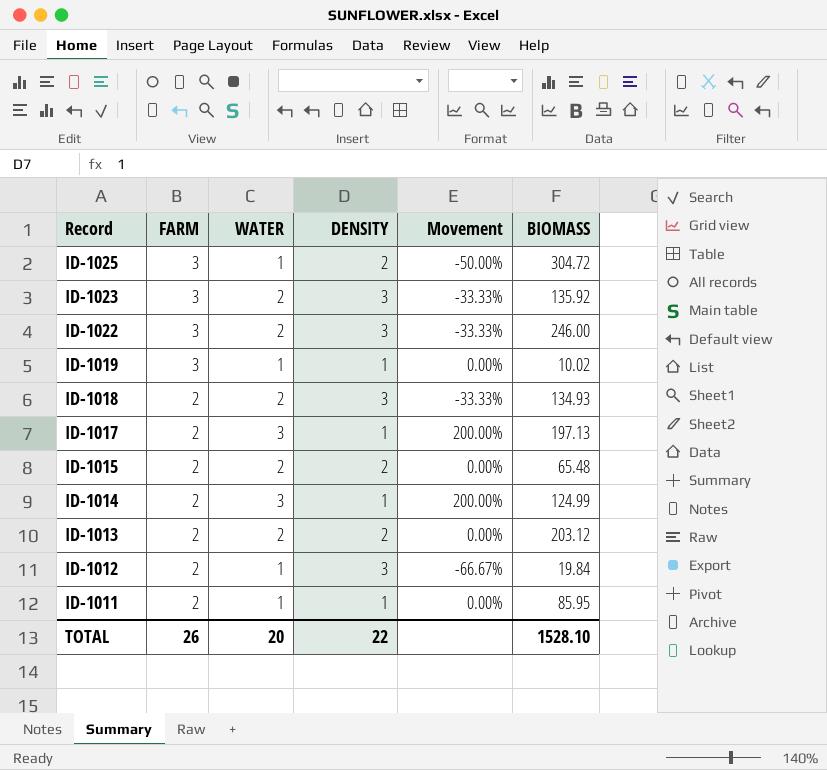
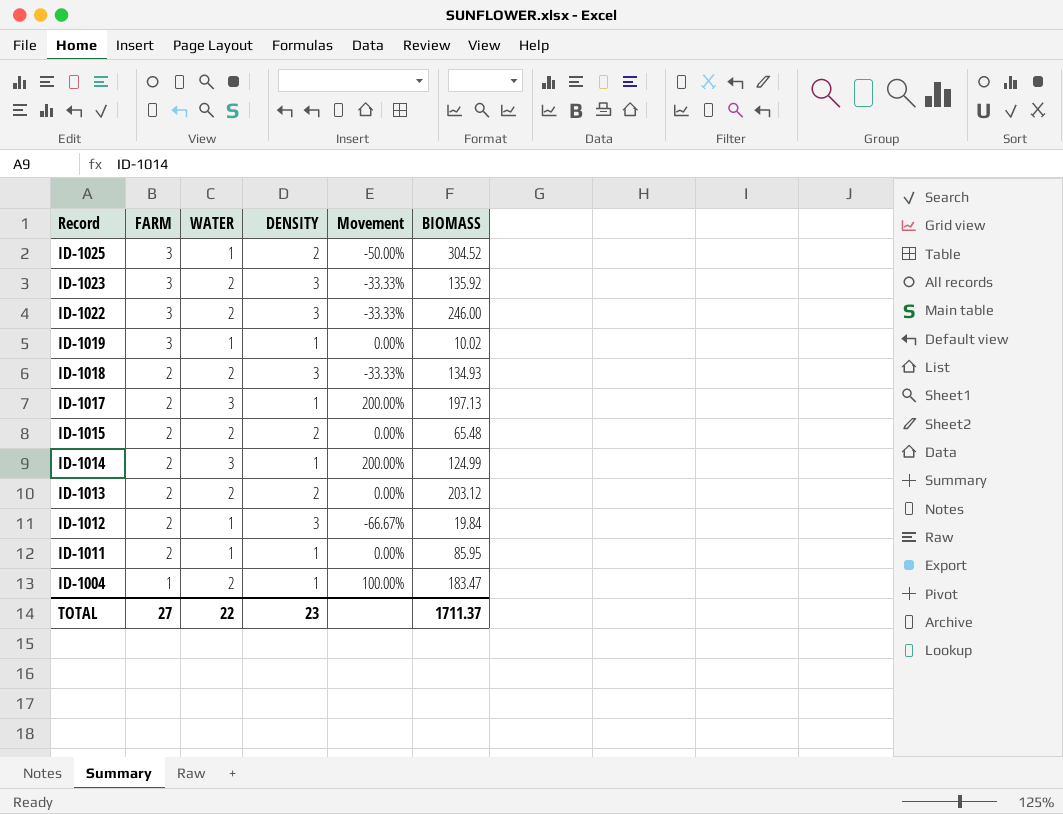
ID-1025 | BIOMASS: 304.72 -> 304.52
row ID-1004: none -> 1 | 2 | 1 | 100.00% | 183.47
TOTAL | FARM: 26 -> 27
TOTAL | WATER: 20 -> 22
TOTAL | DENSITY: 22 -> 23
TOTAL | BIOMASS: 1528.10 -> 1711.37

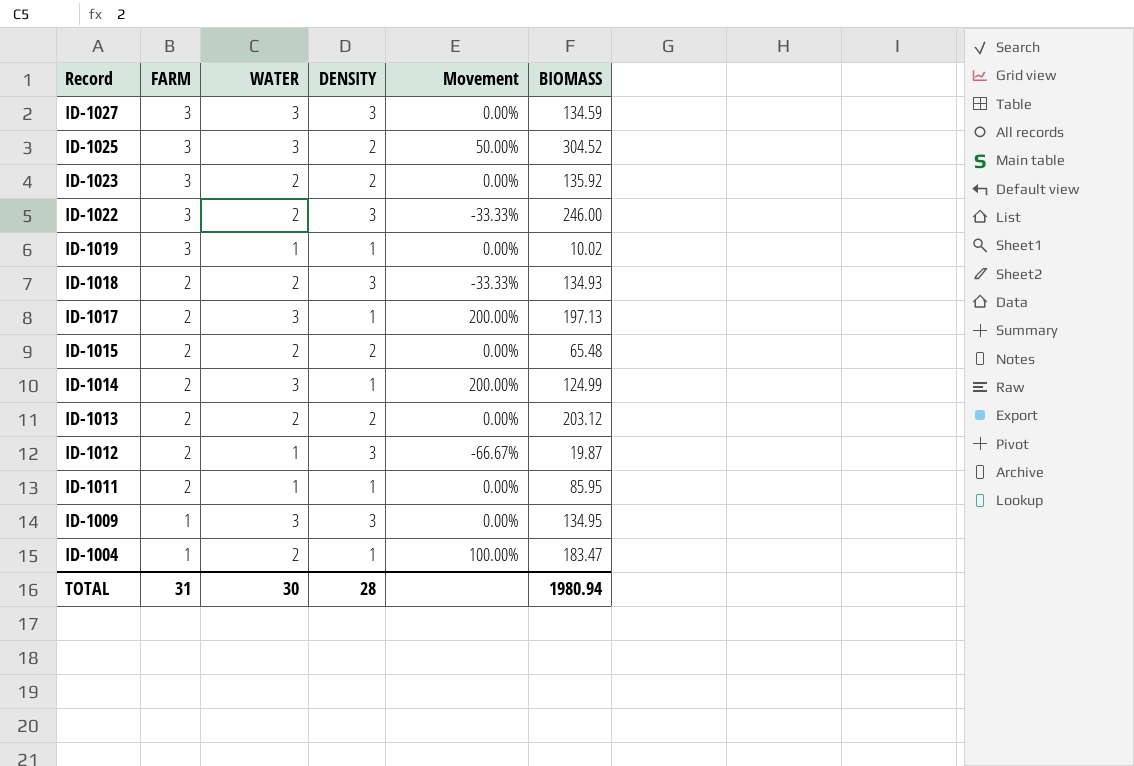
row ID-1027: none -> 3 | 3 | 3 | 0.00% | 134.59
ID-1025 | WATER: 1 -> 3
ID-1025 | Movement: -50.00% -> 50.00%
ID-1023 | DENSITY: 3 -> 2
ID-1023 | Movement: -33.33% -> 0.00%
ID-1012 | BIOMASS: 19.84 -> 19.87
row ID-1009: none -> 1 | 3 | 3 | 0.00% | 134.95
TOTAL | FARM: 27 -> 31
TOTAL | WATER: 22 -> 30
TOTAL | DENSITY: 23 -> 28
TOTAL | BIOMASS: 1711.37 -> 1980.94

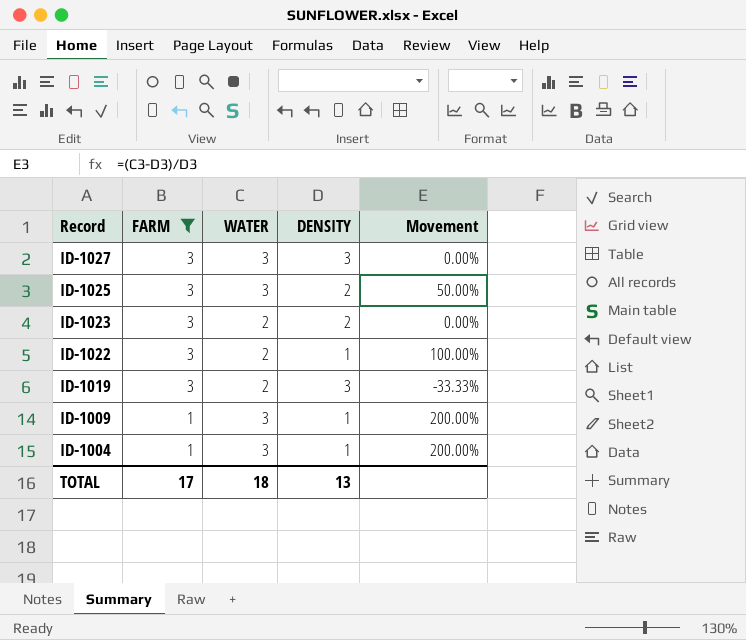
filter: none -> FARM != 2
column BIOMASS | position: 6 -> none
ID-1022 | DENSITY: 3 -> 1
ID-1022 | Movement: -33.33% -> 100.00%
ID-1019 | WATER: 1 -> 2
ID-1019 | DENSITY: 1 -> 3
ID-1019 | Movement: 0.00% -> -33.33%
ID-1009 | DENSITY: 3 -> 1
ID-1009 | Movement: 0.00% -> 200.00%
ID-1004 | WATER: 2 -> 3
ID-1004 | Movement: 100.00% -> 200.00%
TOTAL | FARM: 31 -> 17
TOTAL | WATER: 30 -> 18
TOTAL | DENSITY: 28 -> 13

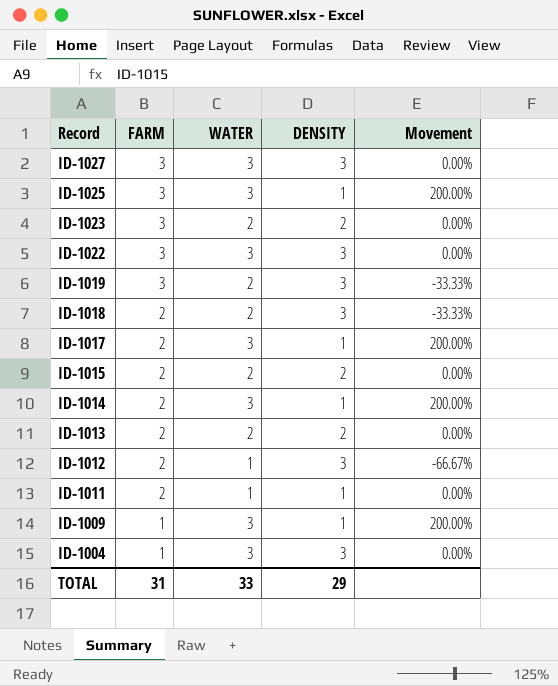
filter: FARM != 2 -> none
ID-1025 | DENSITY: 2 -> 1
ID-1025 | Movement: 50.00% -> 200.00%
ID-1022 | WATER: 2 -> 3
ID-1022 | DENSITY: 1 -> 3
ID-1022 | Movement: 100.00% -> 0.00%
ID-1004 | DENSITY: 1 -> 3
ID-1004 | Movement: 200.00% -> 0.00%
TOTAL | FARM: 17 -> 31
TOTAL | WATER: 18 -> 33
TOTAL | DENSITY: 13 -> 29

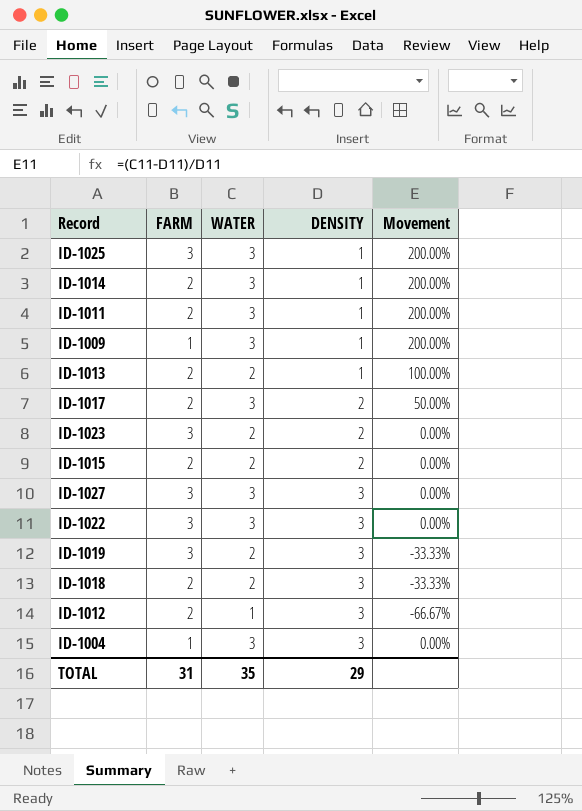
row order: Record descending -> DENSITY ascending
ID-1011 | WATER: 1 -> 3
ID-1011 | Movement: 0.00% -> 200.00%
ID-1013 | DENSITY: 2 -> 1
ID-1013 | Movement: 0.00% -> 100.00%
ID-1017 | DENSITY: 1 -> 2
ID-1017 | Movement: 200.00% -> 50.00%
TOTAL | WATER: 33 -> 35

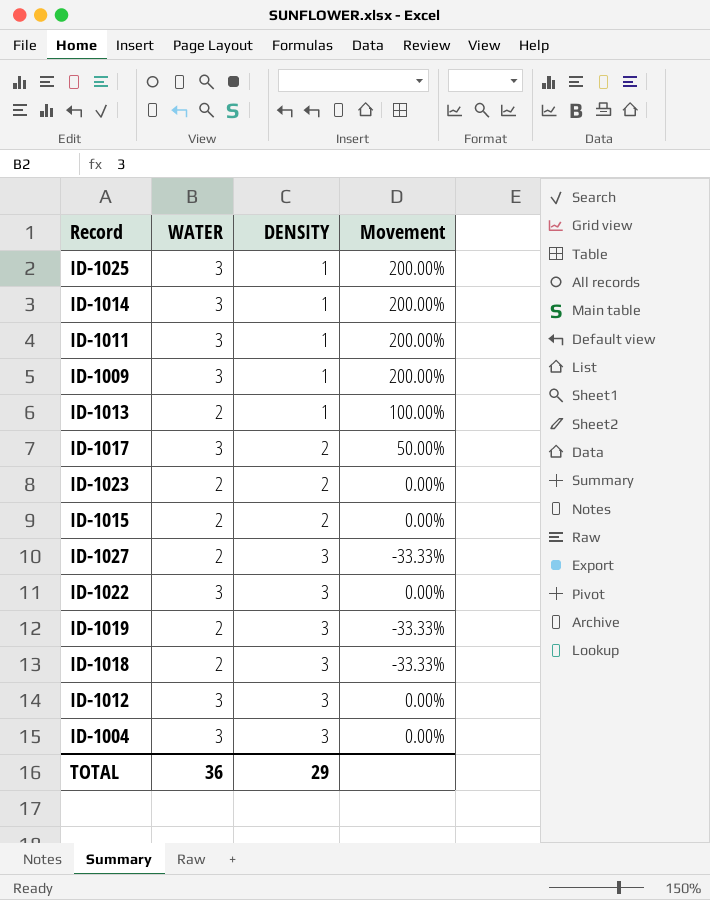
column FARM | position: 2 -> none
ID-1027 | WATER: 3 -> 2
ID-1027 | Movement: 0.00% -> -33.33%
ID-1012 | WATER: 1 -> 3
ID-1012 | Movement: -66.67% -> 0.00%
TOTAL | WATER: 35 -> 36

